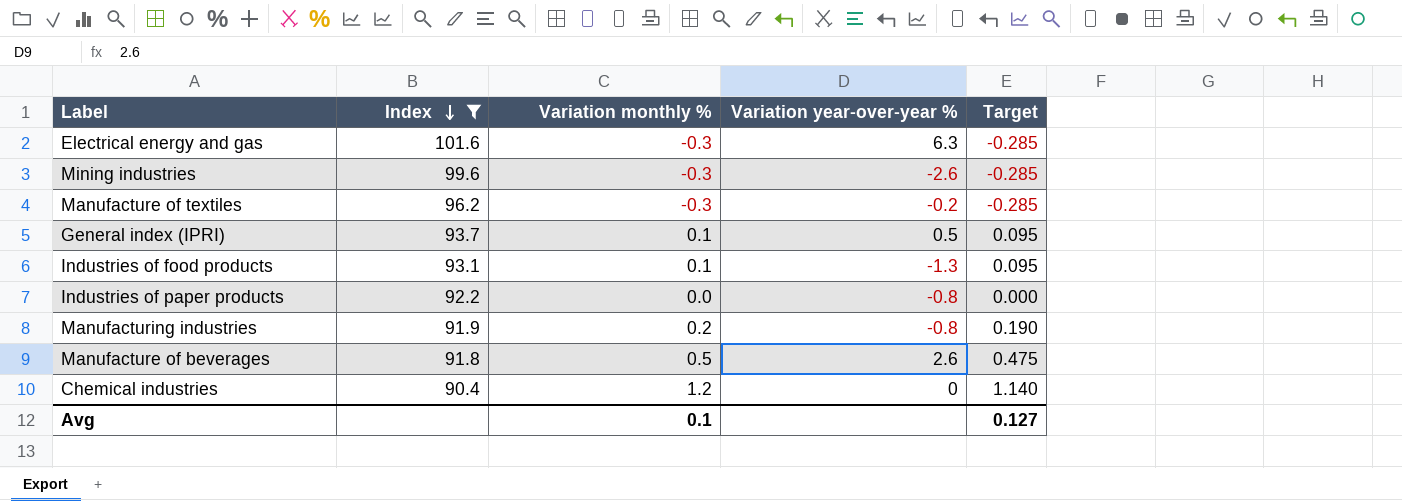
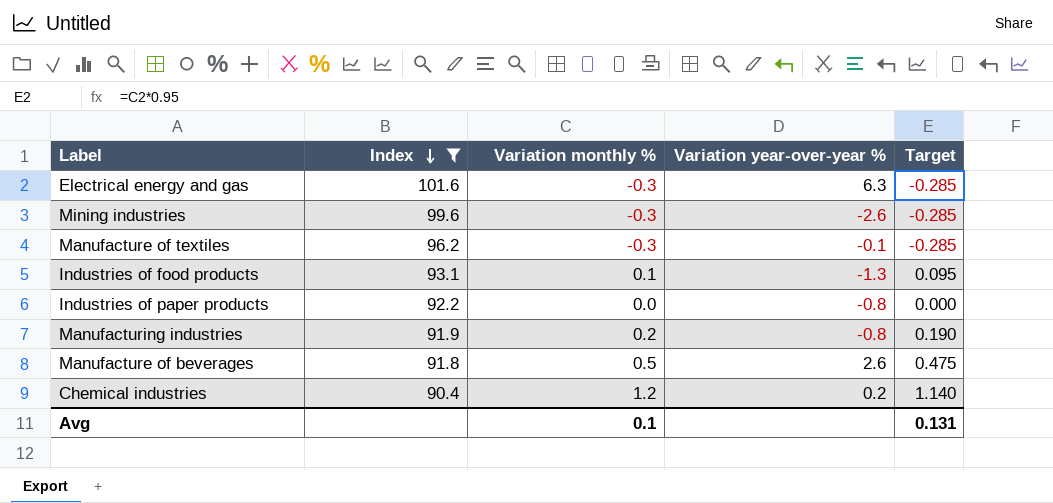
row General index (IPRI): 93.7 | 0.1 | 0.5 | 0.095 -> none
Manufacture of textiles | Variation year-over-year %: -0.2 -> -0.1
Chemical industries | Variation year-over-year %: 0 -> 0.2
Avg | Target: 0.127 -> 0.131

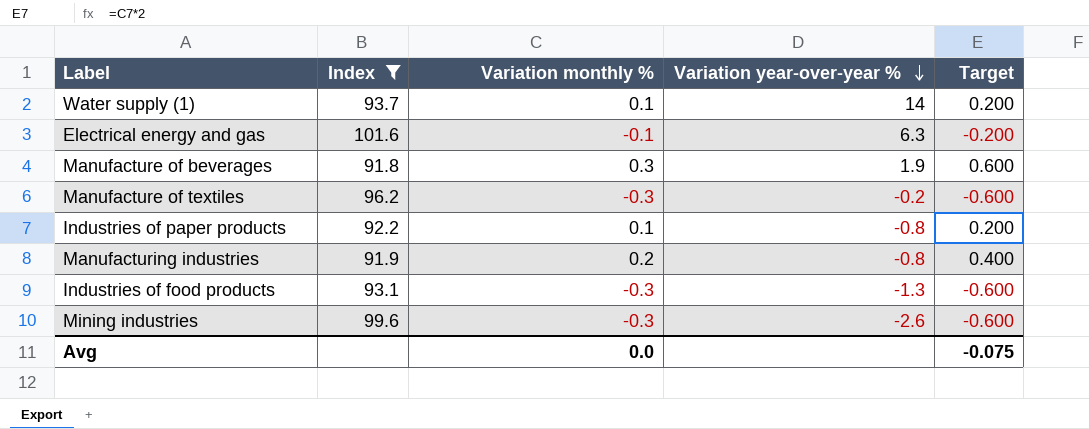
row order: Index descending -> Variation year-over-year % descending
column Target | formula: [Variation monthly %] * 0.95 -> [Variation monthly %] * 2
row Chemical industries: 90.4 | 1.2 | 0.2 | 1.140 -> none
row Water supply (1): none -> 93.7 | 0.1 | 14 | 0.200
Electrical energy and gas | Variation monthly %: -0.3 -> -0.1
Manufacture of beverages | Variation monthly %: 0.5 -> 0.3
Manufacture of beverages | Variation year-over-year %: 2.6 -> 1.9
Manufacture of textiles | Variation year-over-year %: -0.1 -> -0.2
Industries of paper products | Variation monthly %: 0.0 -> 0.1
Industries of food products | Variation monthly %: 0.1 -> -0.3
Avg | Variation monthly %: 0.1 -> 0.0
Avg | Target: 0.131 -> -0.075

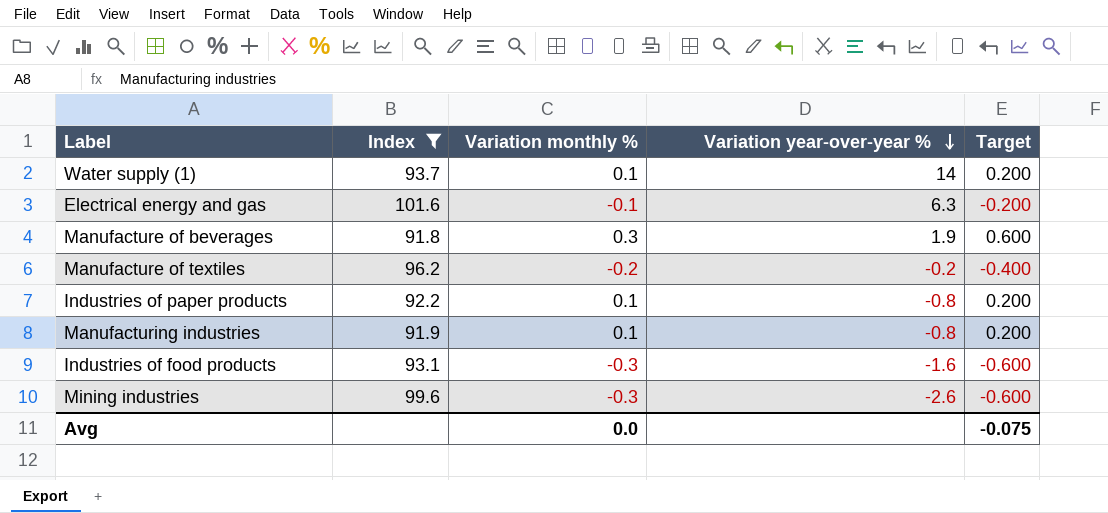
Manufacture of textiles | Variation monthly %: -0.3 -> -0.2
Manufacture of textiles | Target: -0.600 -> -0.400
Manufacturing industries | Variation monthly %: 0.2 -> 0.1
Manufacturing industries | Target: 0.400 -> 0.200
Industries of food products | Variation year-over-year %: -1.3 -> -1.6

